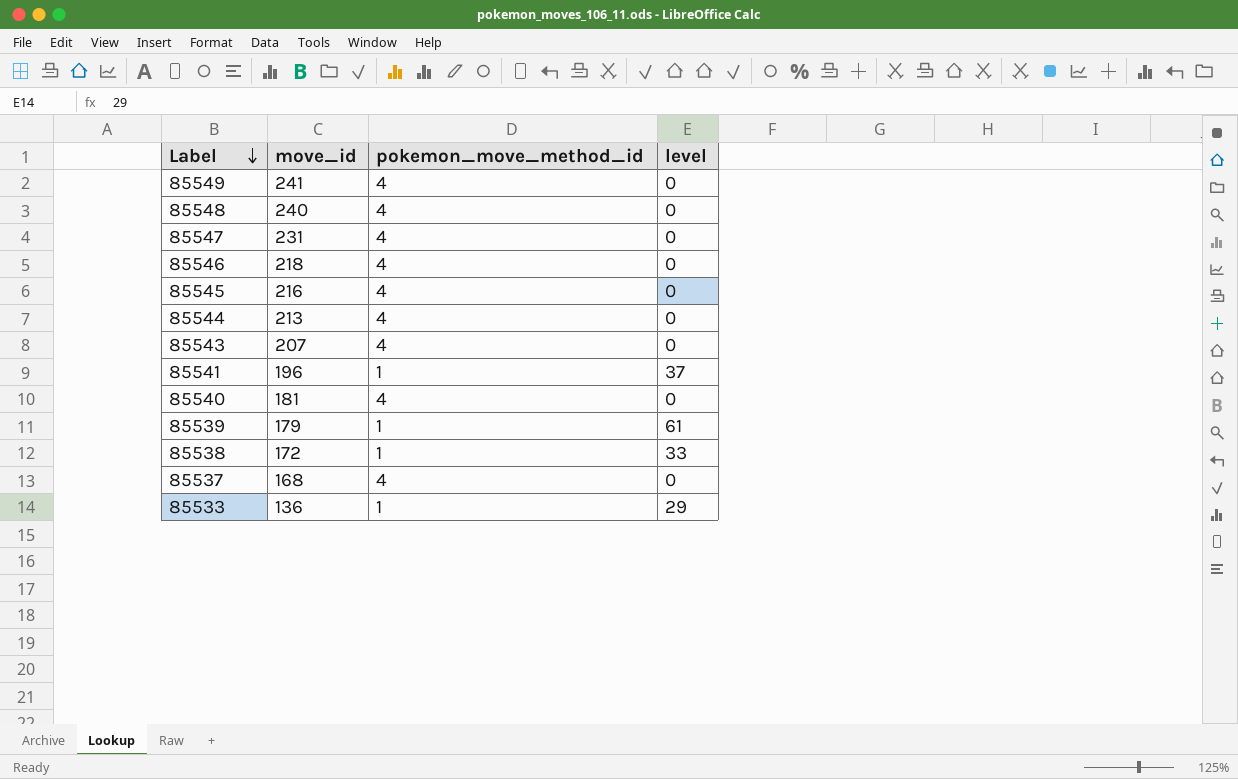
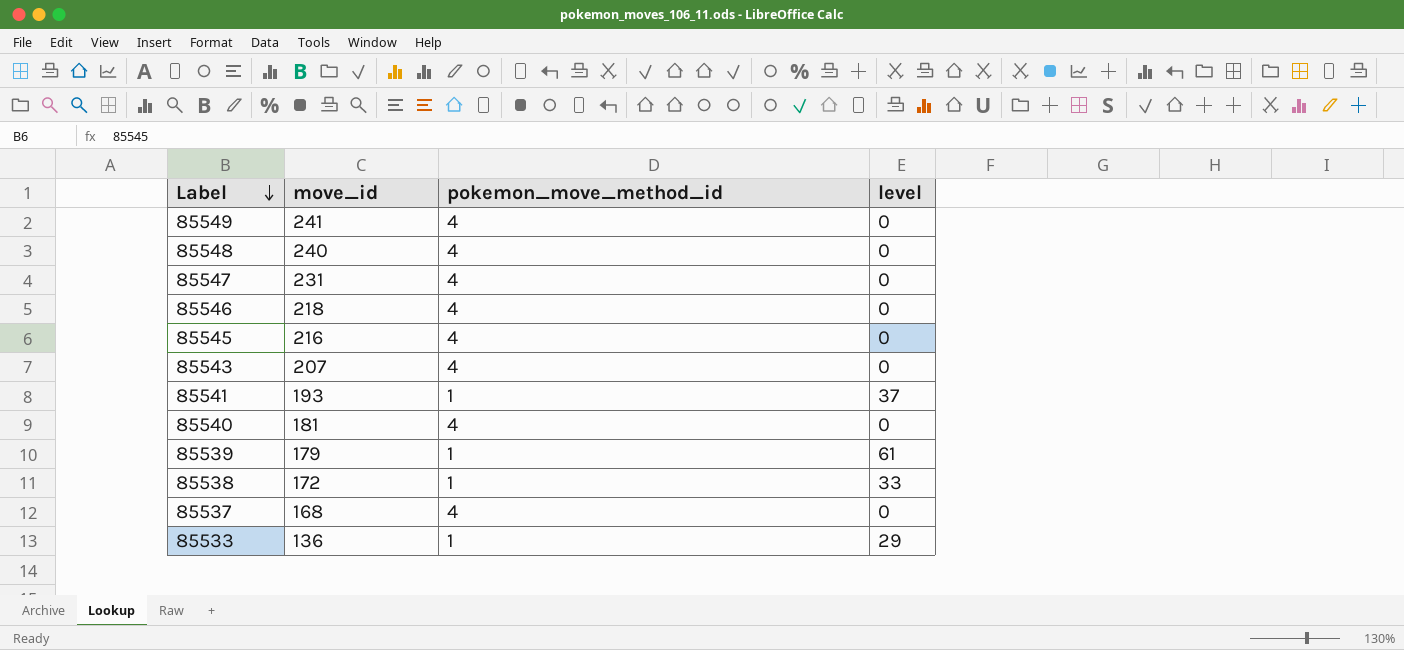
row 85544: 213 | 4 | 0 -> none
85541 | move_id: 196 -> 193

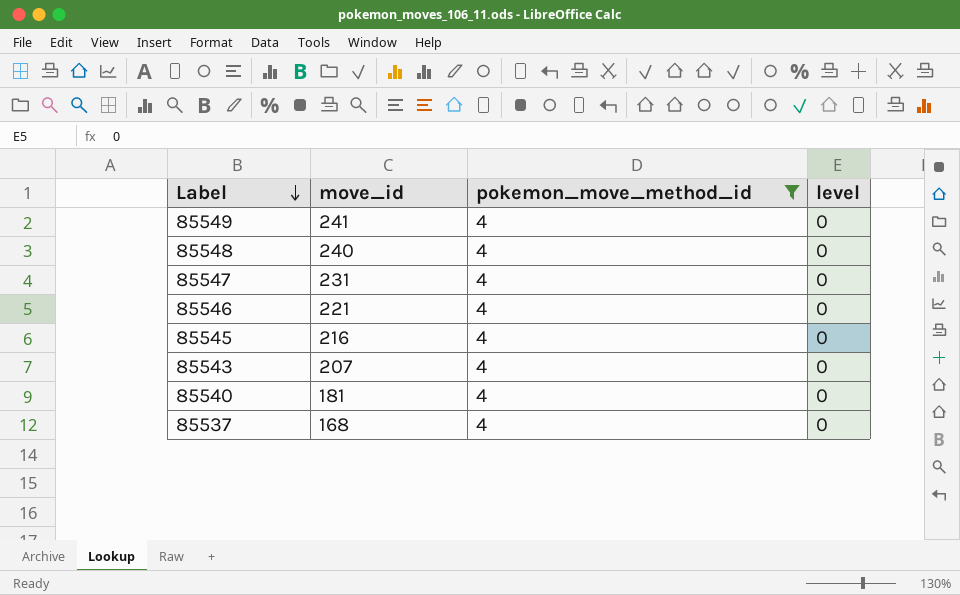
filter: none -> pokemon_move_method_id = 4
85546 | move_id: 218 -> 221

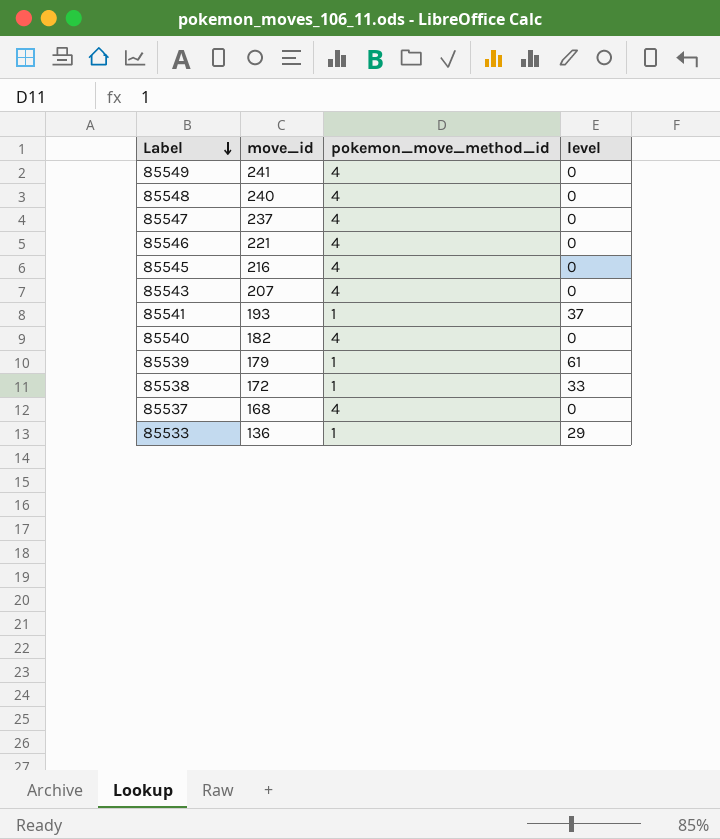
filter: pokemon_move_method_id = 4 -> none
85547 | move_id: 231 -> 237
85540 | move_id: 181 -> 182

